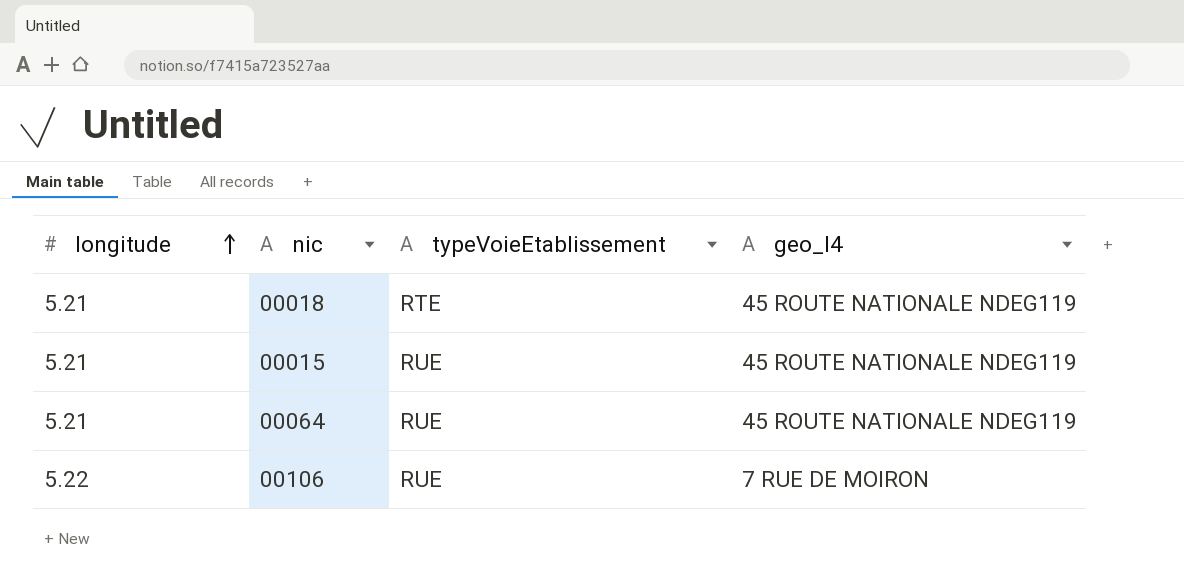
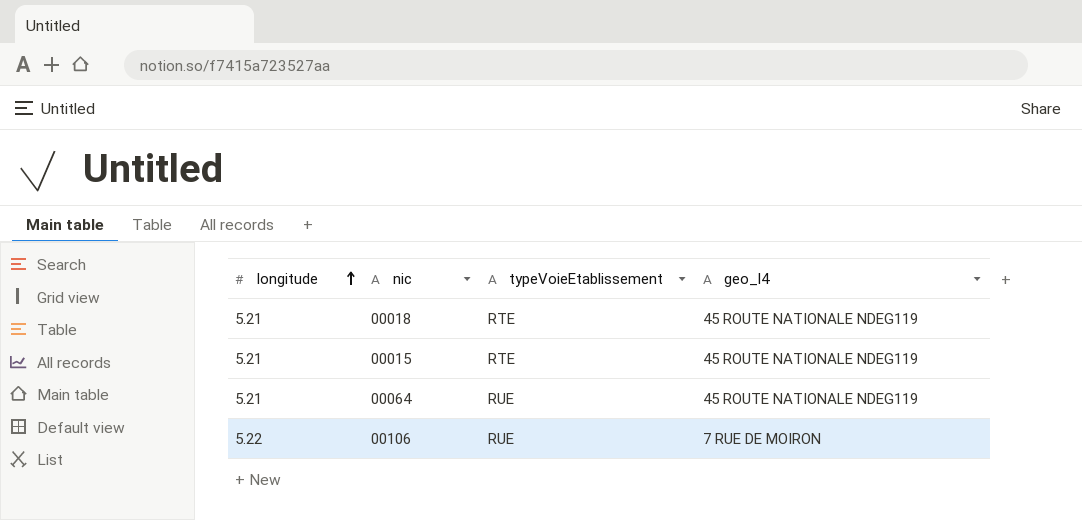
00015 | typeVoieEtablissement: RUE -> RTE

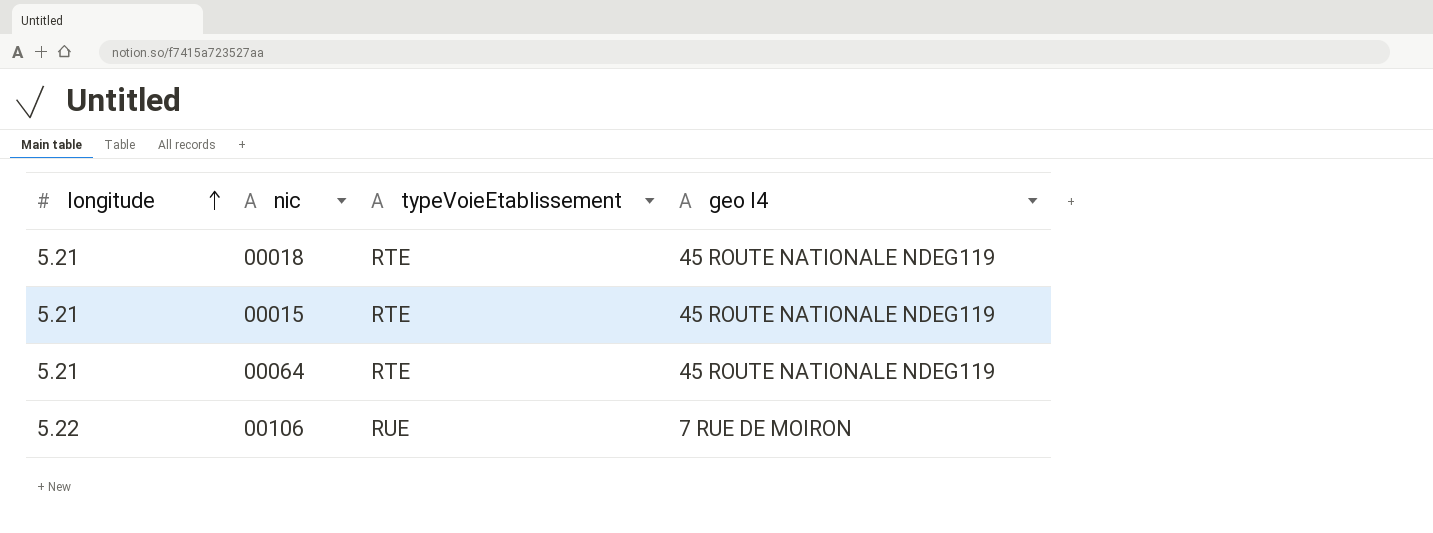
column name: geo_l4 -> geo l4
00064 | typeVoieEtablissement: RUE -> RTE

